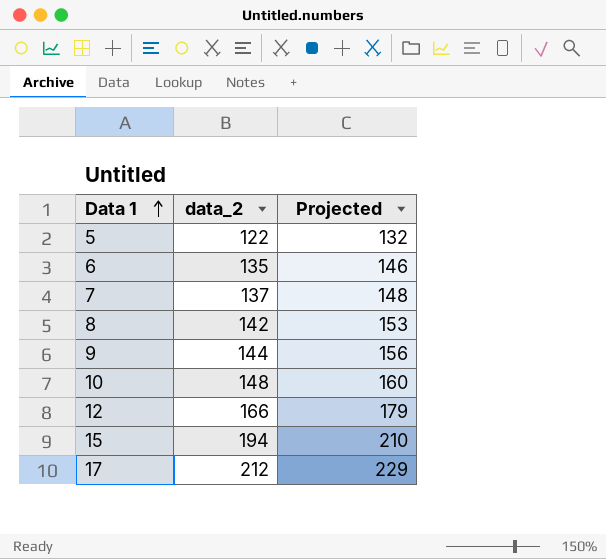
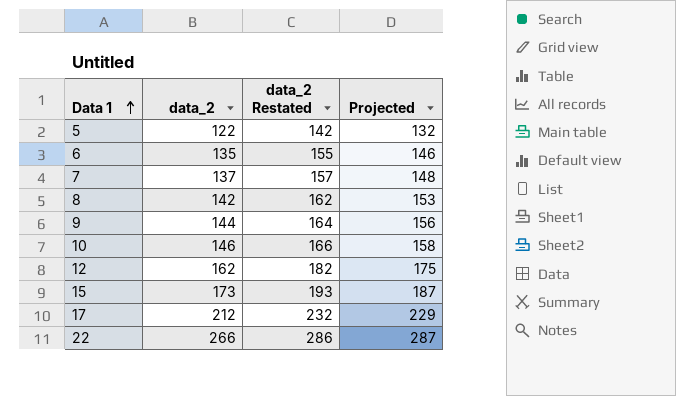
column data_2 Restated | formula: none -> [data_2] + 20
10 | data_2: 148 -> 146
10 | Projected: 160 -> 158
12 | data_2: 166 -> 162
12 | Projected: 179 -> 175
15 | data_2: 194 -> 173
15 | Projected: 210 -> 187
row 22: none -> 266 | 286 | 287

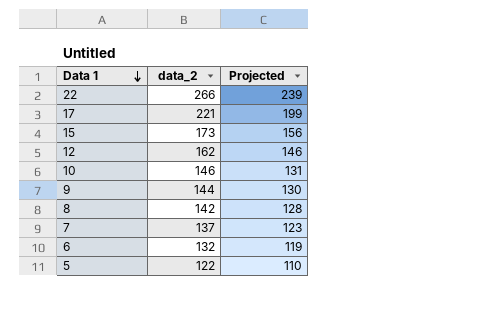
row order: Data 1 ascending -> Data 1 descending
column data_2 Restated | formula: [data_2] + 20 -> none
column Projected | formula: [data_2] * 1.08 -> [data_2] * 0.9
17 | data_2: 212 -> 221
6 | data_2: 135 -> 132

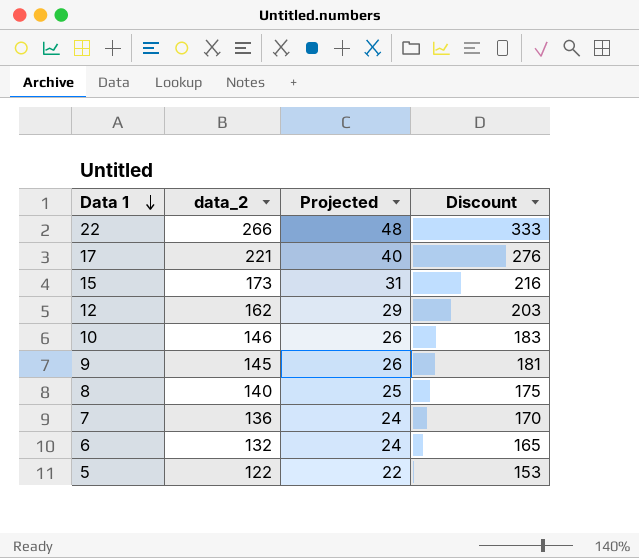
column Projected | formula: [data_2] * 0.9 -> [data_2] * 0.18
column Discount | formula: none -> [data_2] * 1.25
9 | data_2: 144 -> 145
8 | data_2: 142 -> 140
7 | data_2: 137 -> 136

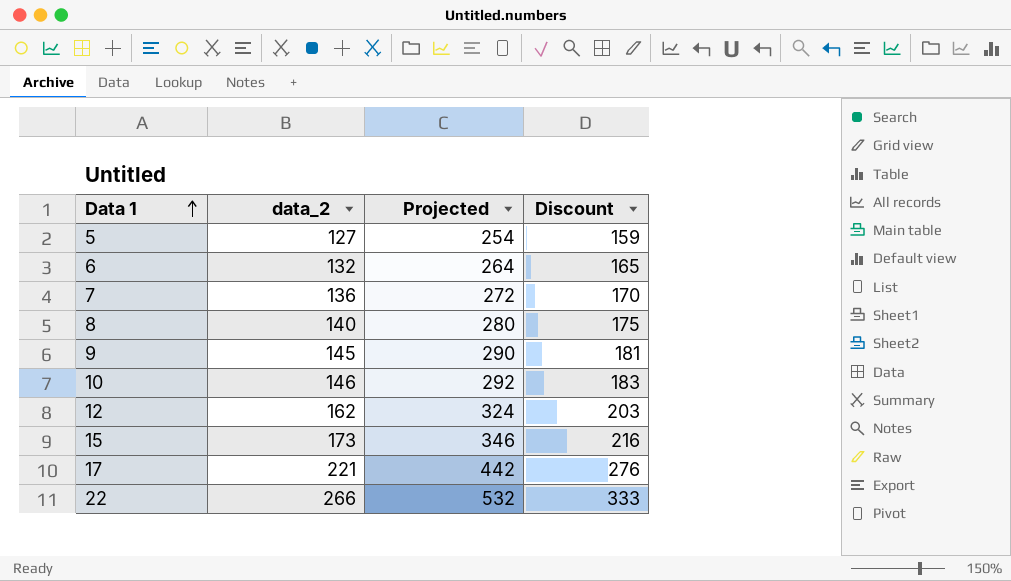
row order: Data 1 descending -> Data 1 ascending
column Projected | formula: [data_2] * 0.18 -> [data_2] * 2
5 | data_2: 122 -> 127
5 | Discount: 153 -> 159

